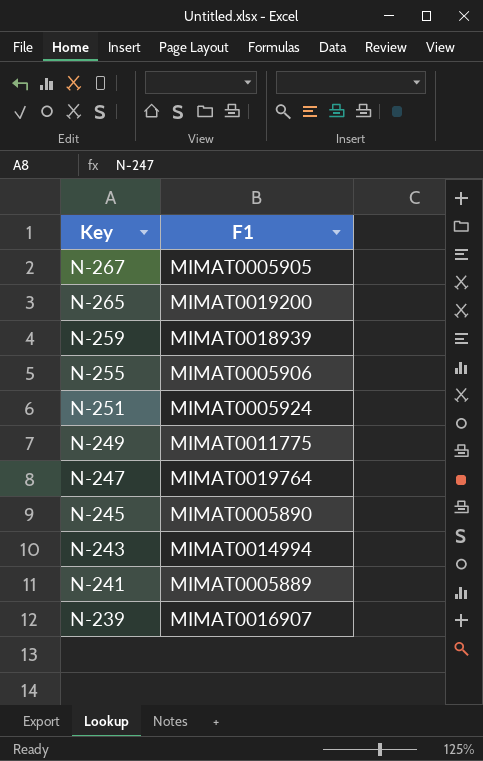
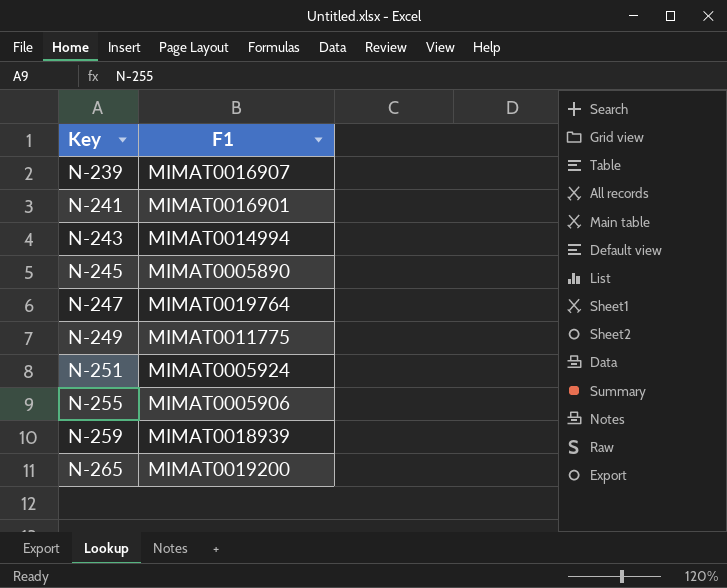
row order: Key descending -> Key ascending
row N-267: MIMAT0005905 -> none
N-241 | F1: MIMAT0005889 -> MIMAT0016901

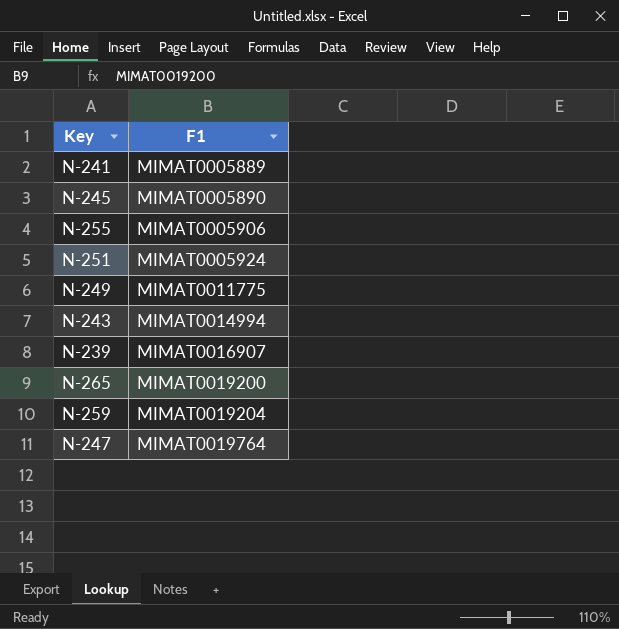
row order: Key ascending -> F1 ascending
N-241 | F1: MIMAT0016901 -> MIMAT0005889
N-259 | F1: MIMAT0018939 -> MIMAT0019204

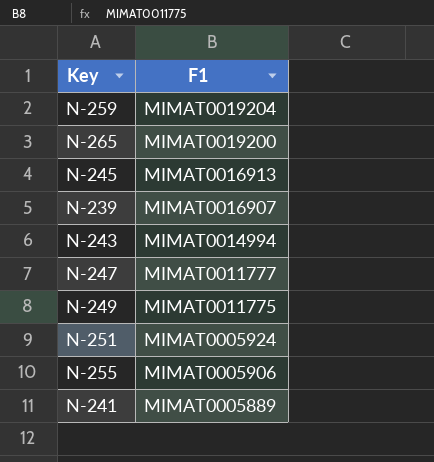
row order: F1 ascending -> F1 descending
N-245 | F1: MIMAT0005890 -> MIMAT0016913
N-247 | F1: MIMAT0019764 -> MIMAT0011777

